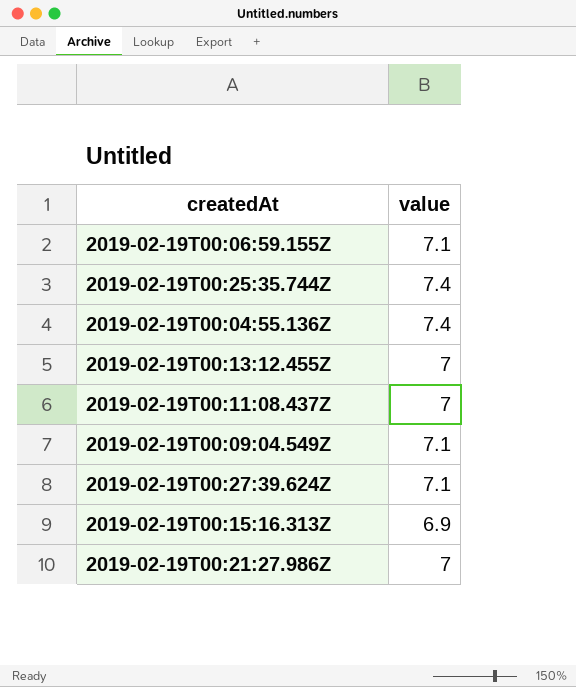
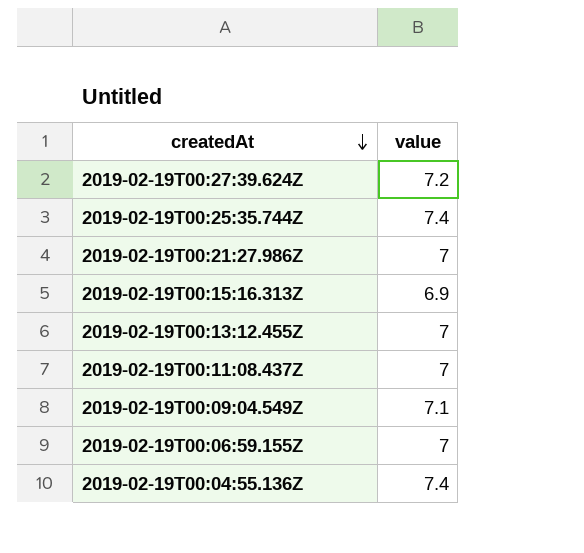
row order: none -> createdAt descending
2019-02-19T00:27:39.624Z | value: 7.1 -> 7.2
2019-02-19T00:06:59.155Z | value: 7.1 -> 7

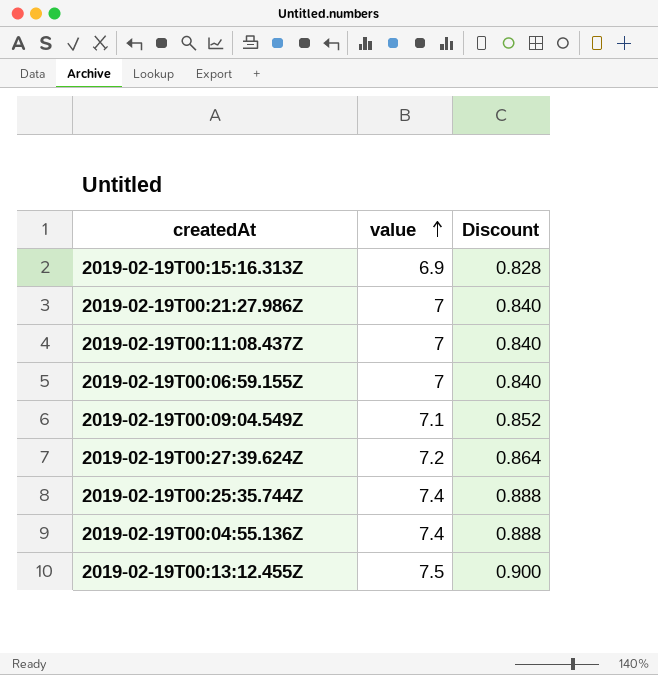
row order: createdAt descending -> value ascending
column Discount | formula: none -> [value] * 0.12
2019-02-19T00:13:12.455Z | value: 7 -> 7.5

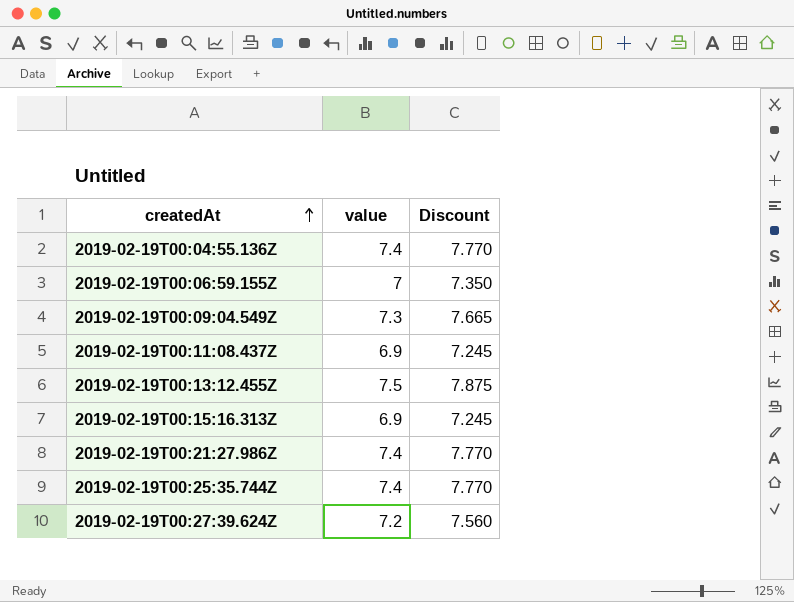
row order: value ascending -> createdAt ascending
column Discount | formula: [value] * 0.12 -> [value] * 1.05
2019-02-19T00:09:04.549Z | value: 7.1 -> 7.3
2019-02-19T00:11:08.437Z | value: 7 -> 6.9
2019-02-19T00:21:27.986Z | value: 7 -> 7.4

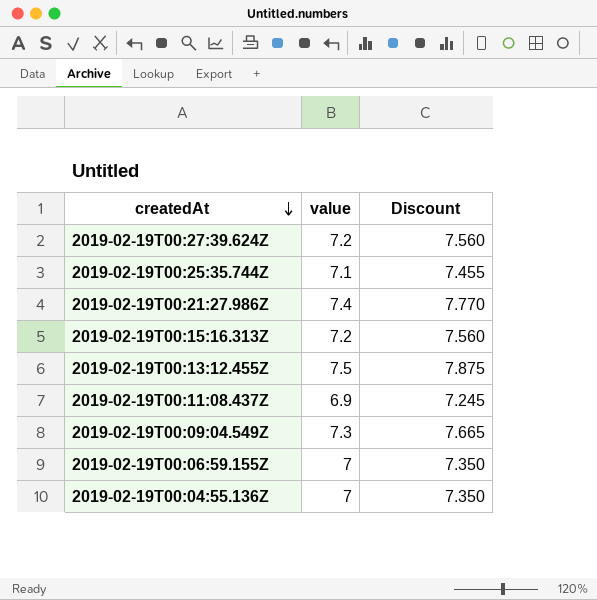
row order: createdAt ascending -> createdAt descending
2019-02-19T00:25:35.744Z | value: 7.4 -> 7.1
2019-02-19T00:25:35.744Z | Discount: 7.770 -> 7.455
2019-02-19T00:15:16.313Z | value: 6.9 -> 7.2
2019-02-19T00:15:16.313Z | Discount: 7.245 -> 7.560
2019-02-19T00:04:55.136Z | value: 7.4 -> 7
2019-02-19T00:04:55.136Z | Discount: 7.770 -> 7.350

